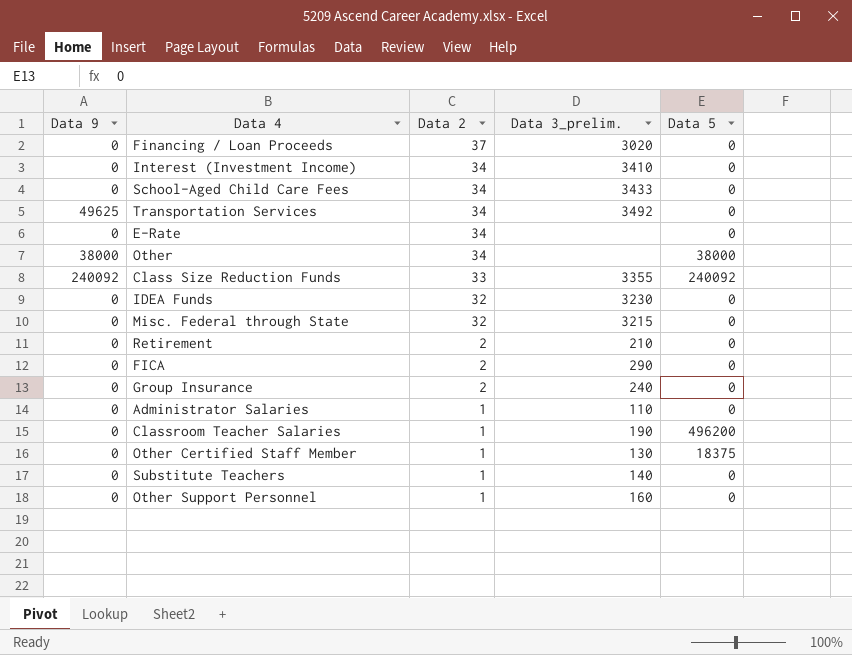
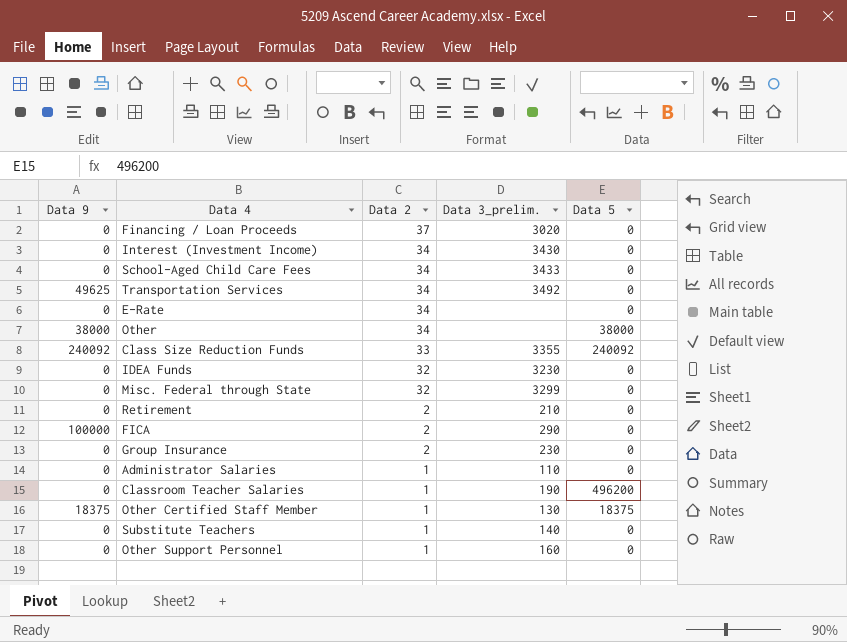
Interest (Investment Income) | Data 3_prelim.: 3410 -> 3430
Misc. Federal through State | Data 3_prelim.: 3215 -> 3299
FICA | Data 9: 0 -> 100000
Group Insurance | Data 3_prelim.: 240 -> 230
Other Certified Staff Member | Data 9: 0 -> 18375

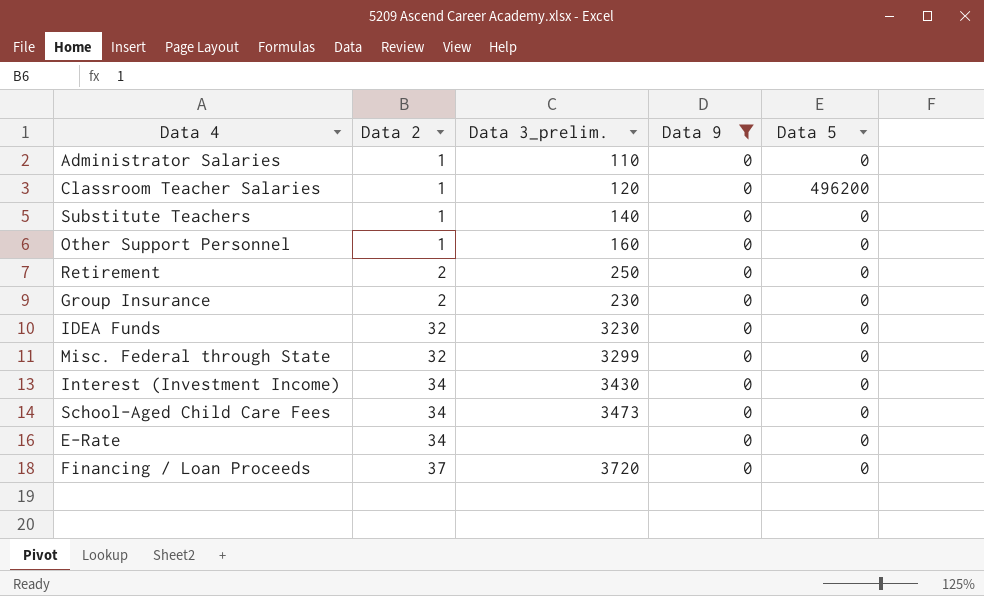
filter: none -> Data 9 = 0
row order: Data 2 descending -> Data 2 ascending
column Data 9 | position: 1 -> 4
Classroom Teacher Salaries | Data 3_prelim.: 190 -> 120
Retirement | Data 3_prelim.: 210 -> 250
School-Aged Child Care Fees | Data 3_prelim.: 3433 -> 3473
Financing / Loan Proceeds | Data 3_prelim.: 3020 -> 3720

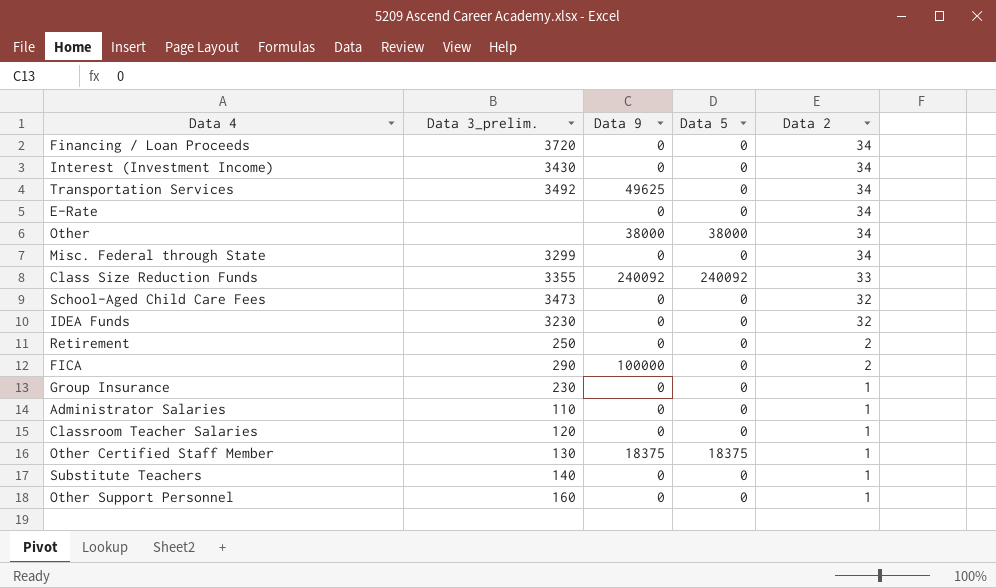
filter: Data 9 = 0 -> none
row order: Data 2 ascending -> Data 2 descending
column Data 2 | position: 2 -> 5
Financing / Loan Proceeds | Data 2: 37 -> 34
Misc. Federal through State | Data 2: 32 -> 34
School-Aged Child Care Fees | Data 2: 34 -> 32
Group Insurance | Data 2: 2 -> 1
Classroom Teacher Salaries | Data 5: 496200 -> 0

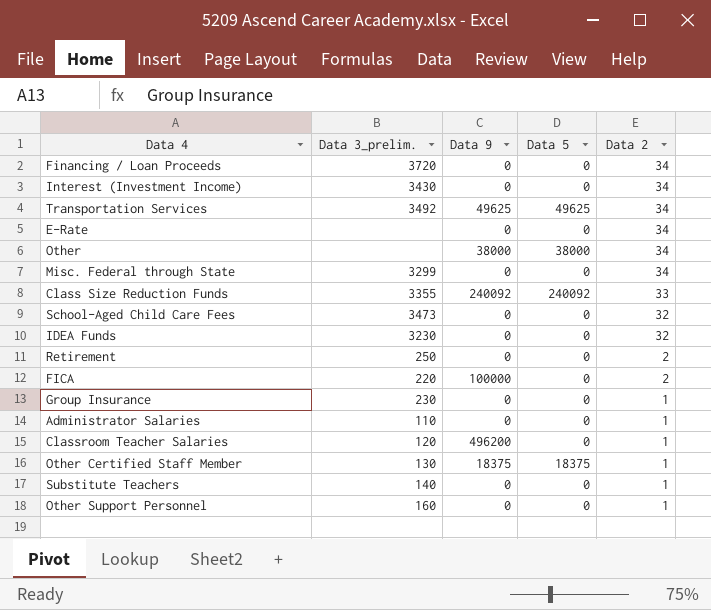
Transportation Services | Data 5: 0 -> 49625
FICA | Data 3_prelim.: 290 -> 220
Classroom Teacher Salaries | Data 9: 0 -> 496200

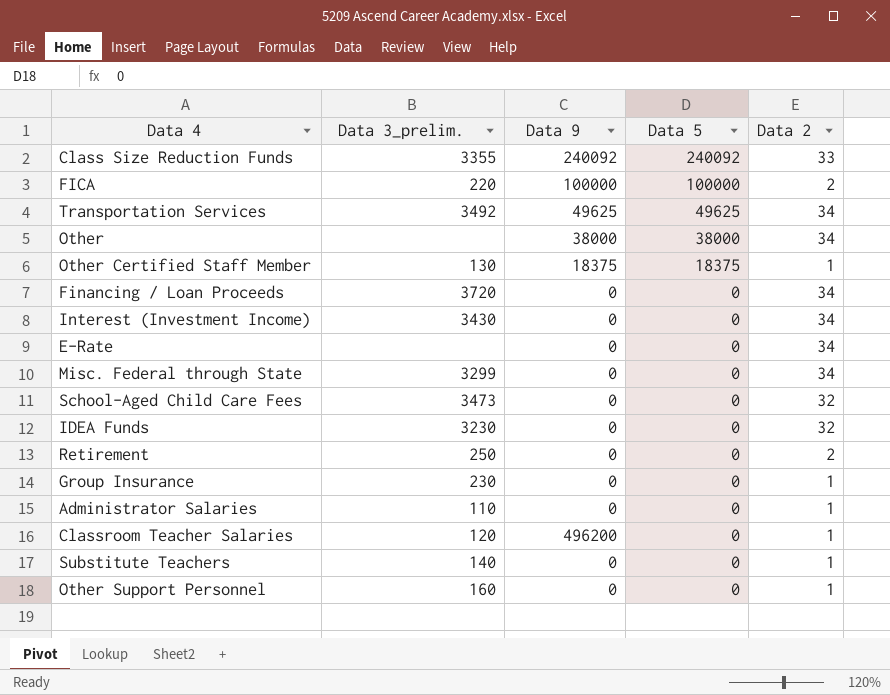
row order: Data 2 descending -> Data 5 descending
FICA | Data 5: 0 -> 100000

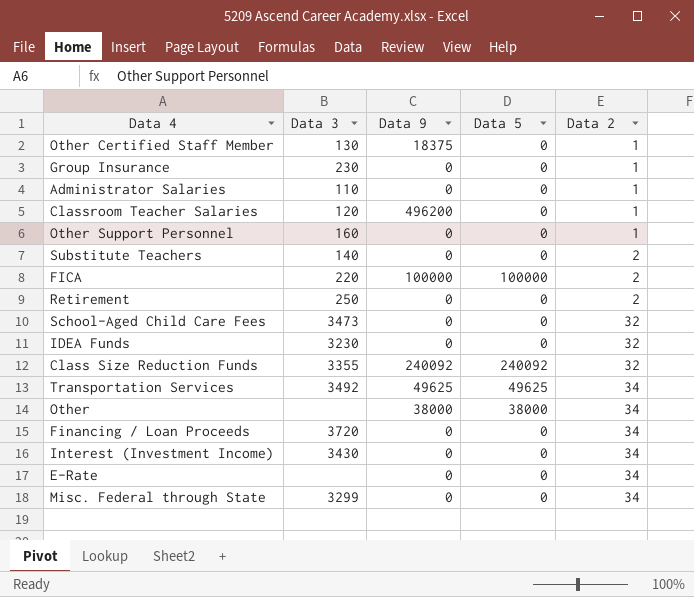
row order: Data 5 descending -> Data 2 ascending
column name: Data 3_prelim. -> Data 3
Other Certified Staff Member | Data 5: 18375 -> 0
Substitute Teachers | Data 2: 1 -> 2
Class Size Reduction Funds | Data 2: 33 -> 32

